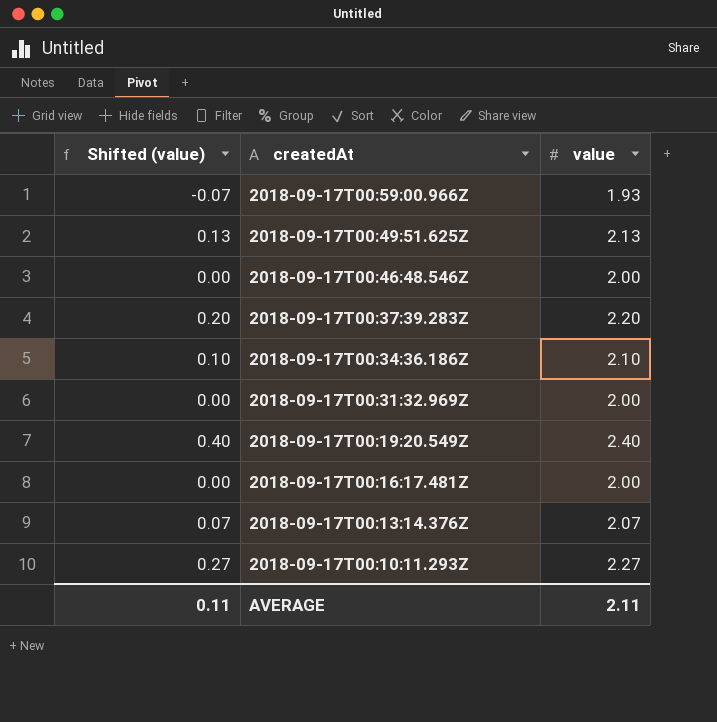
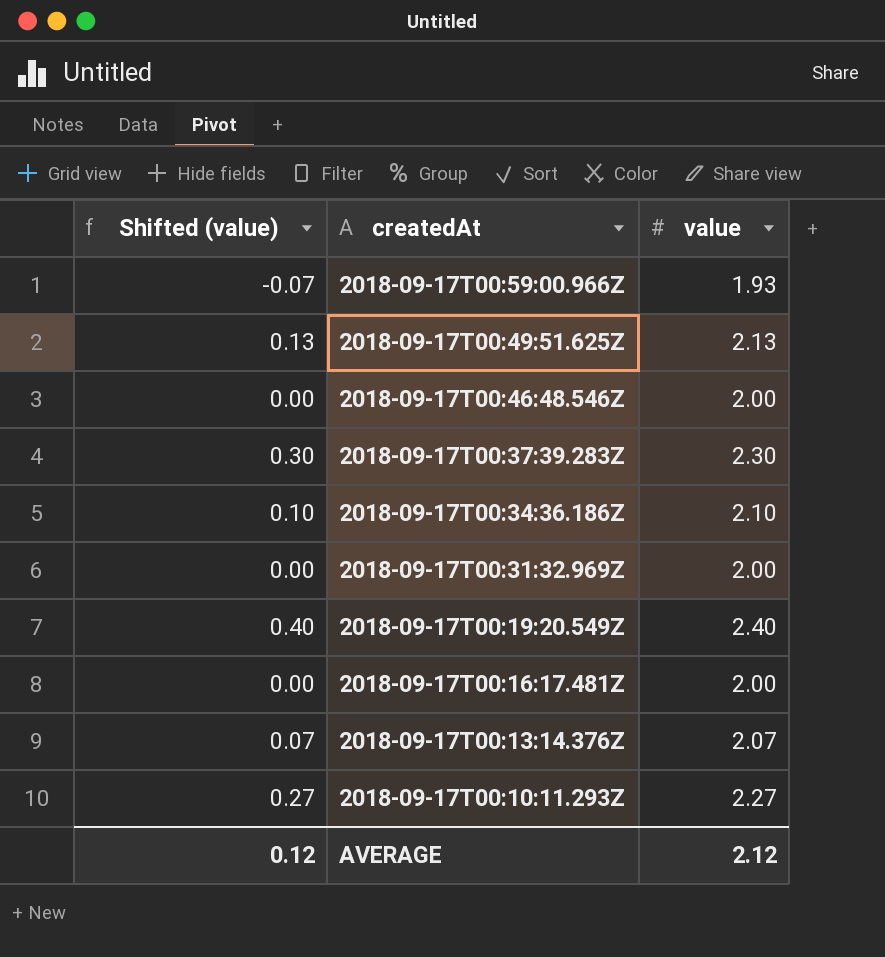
2018-09-17T00:37:39.283Z | Shifted (value): 0.20 -> 0.30
2018-09-17T00:37:39.283Z | value: 2.20 -> 2.30
AVERAGE | Shifted (value): 0.11 -> 0.12
AVERAGE | value: 2.11 -> 2.12

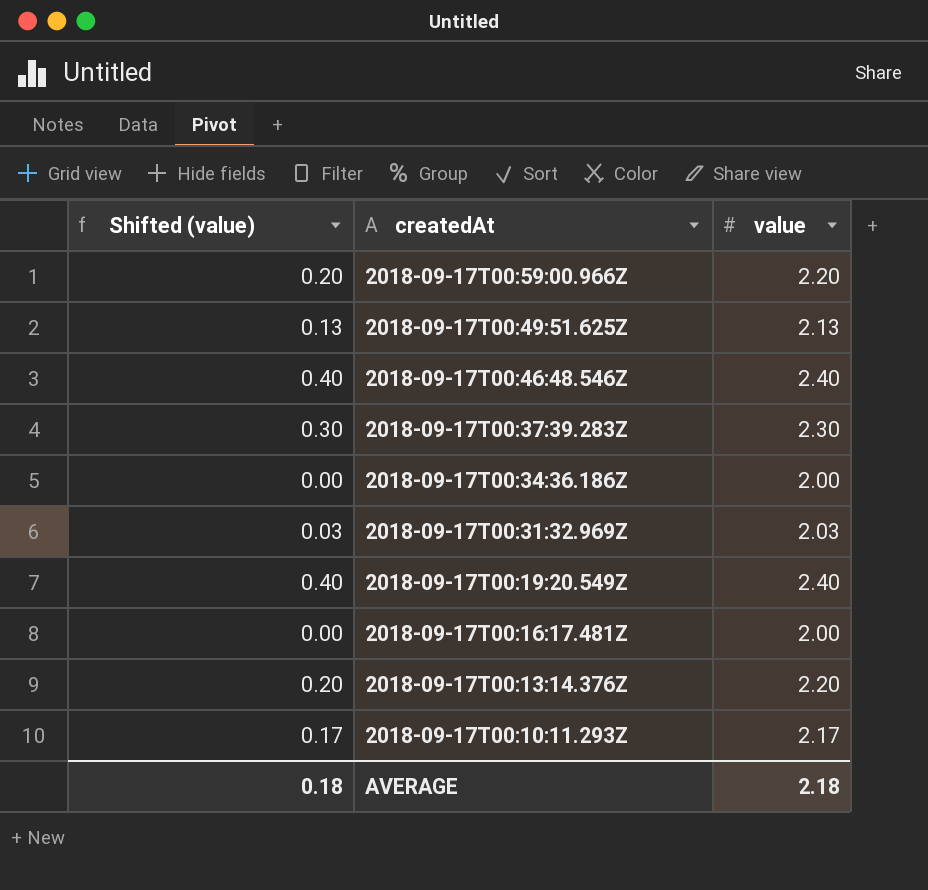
2018-09-17T00:59:00.966Z | Shifted (value): -0.07 -> 0.20
2018-09-17T00:59:00.966Z | value: 1.93 -> 2.20
2018-09-17T00:46:48.546Z | Shifted (value): 0.00 -> 0.40
2018-09-17T00:46:48.546Z | value: 2.00 -> 2.40
2018-09-17T00:34:36.186Z | Shifted (value): 0.10 -> 0.00
2018-09-17T00:34:36.186Z | value: 2.10 -> 2.00
2018-09-17T00:31:32.969Z | Shifted (value): 0.00 -> 0.03
2018-09-17T00:31:32.969Z | value: 2.00 -> 2.03
2018-09-17T00:13:14.376Z | Shifted (value): 0.07 -> 0.20
2018-09-17T00:13:14.376Z | value: 2.07 -> 2.20
2018-09-17T00:10:11.293Z | Shifted (value): 0.27 -> 0.17
2018-09-17T00:10:11.293Z | value: 2.27 -> 2.17
AVERAGE | Shifted (value): 0.12 -> 0.18
AVERAGE | value: 2.12 -> 2.18

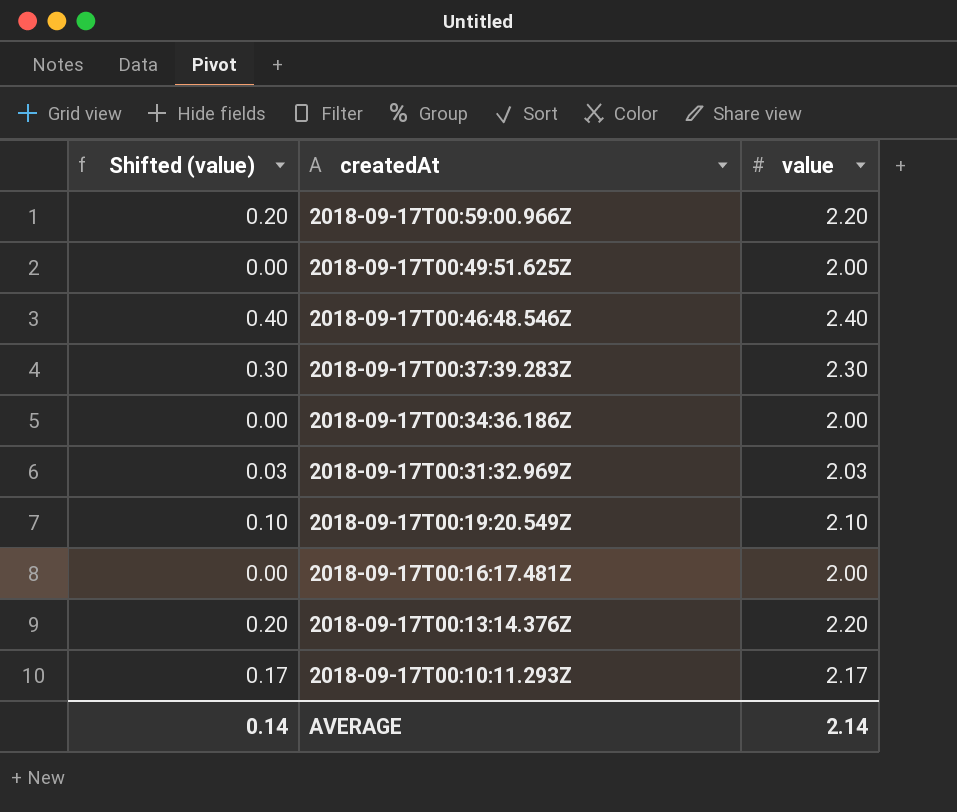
2018-09-17T00:49:51.625Z | Shifted (value): 0.13 -> 0.00
2018-09-17T00:49:51.625Z | value: 2.13 -> 2.00
2018-09-17T00:19:20.549Z | Shifted (value): 0.40 -> 0.10
2018-09-17T00:19:20.549Z | value: 2.40 -> 2.10
AVERAGE | Shifted (value): 0.18 -> 0.14
AVERAGE | value: 2.18 -> 2.14

